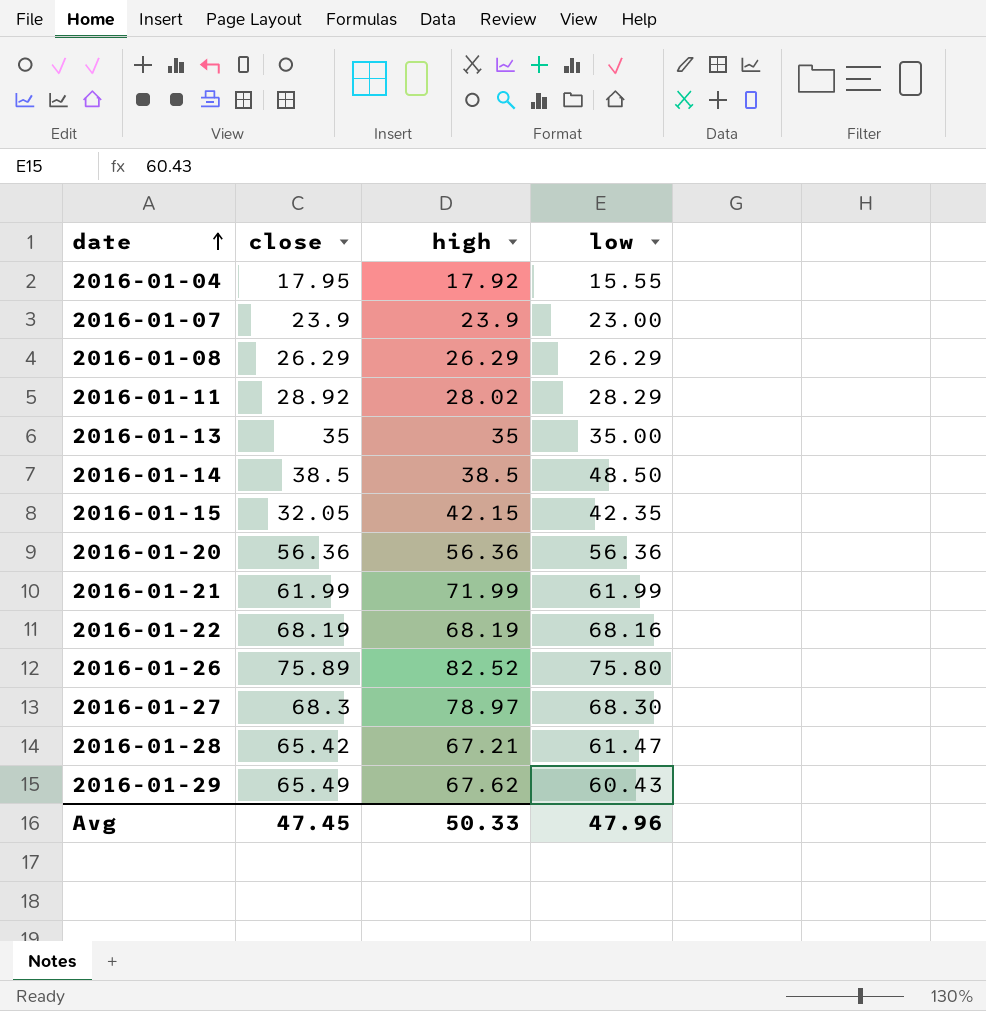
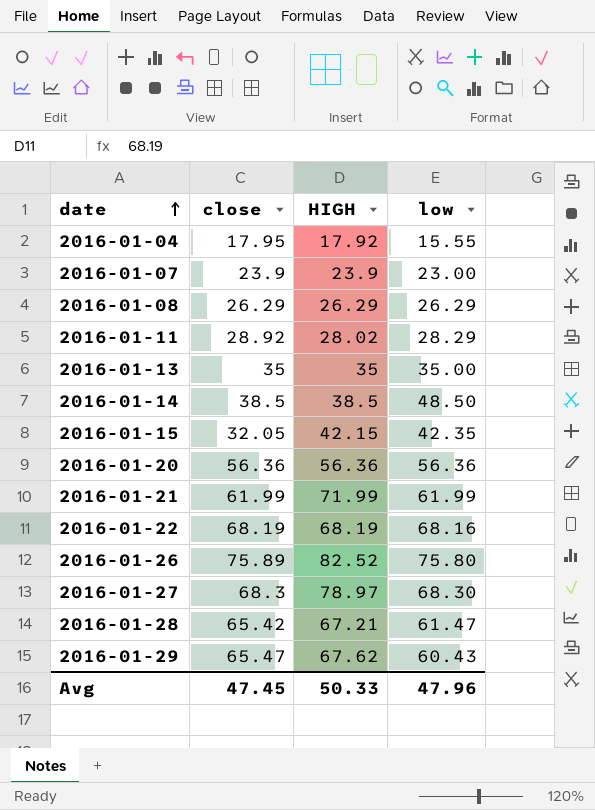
column name: high -> HIGH
2016-01-29 | close: 65.49 -> 65.47

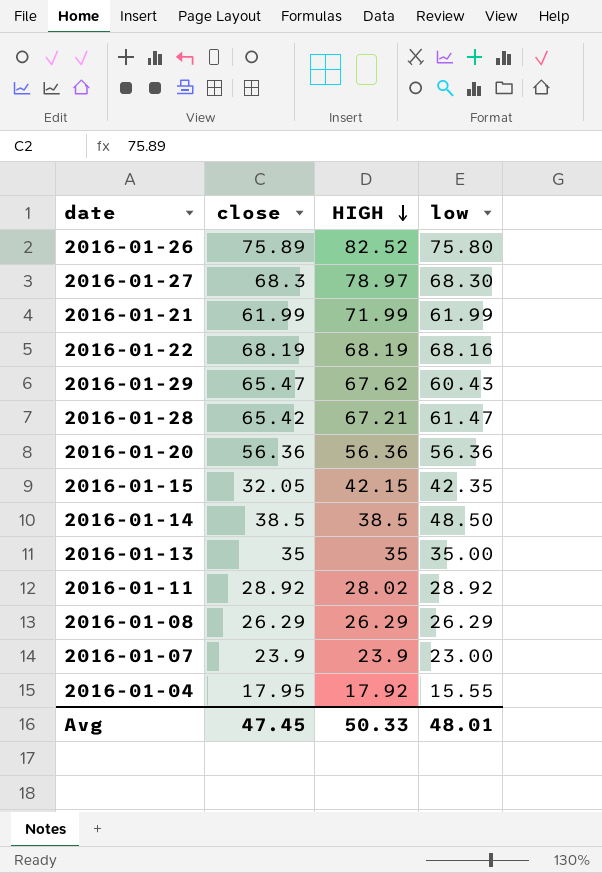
row order: date ascending -> HIGH descending
2016-01-11 | low: 28.29 -> 28.92
Avg | low: 47.96 -> 48.01

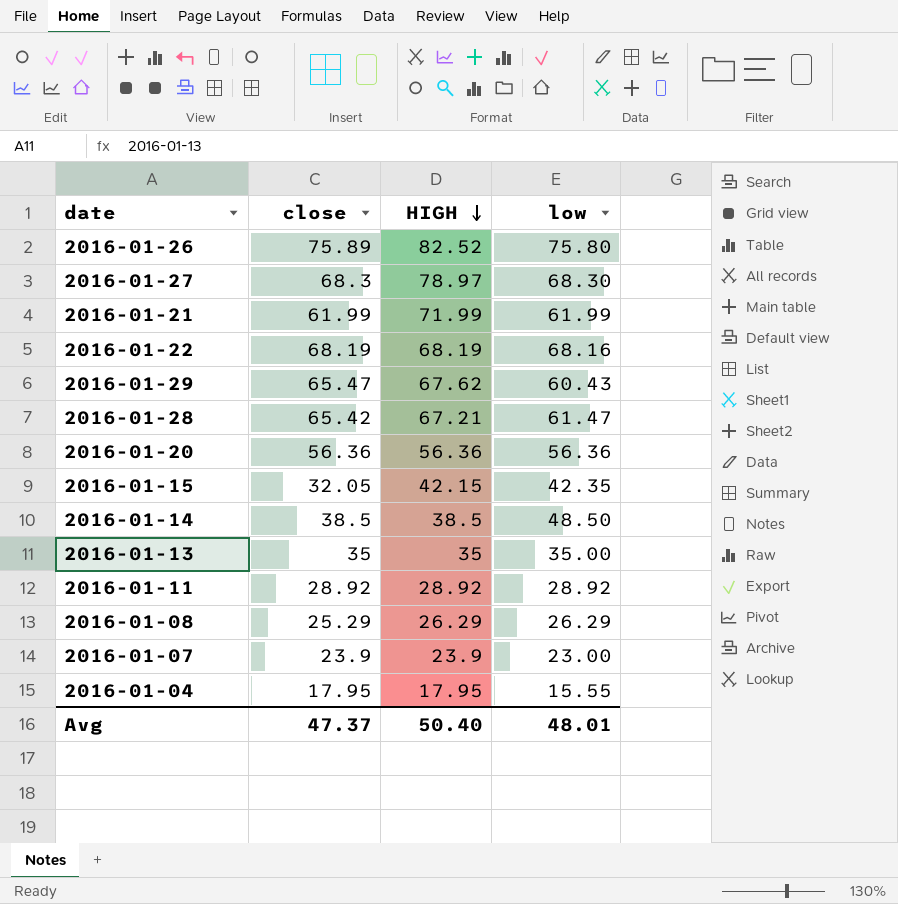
2016-01-11 | HIGH: 28.02 -> 28.92
2016-01-08 | close: 26.29 -> 25.29
2016-01-04 | HIGH: 17.92 -> 17.95
Avg | close: 47.45 -> 47.37
Avg | HIGH: 50.33 -> 50.40

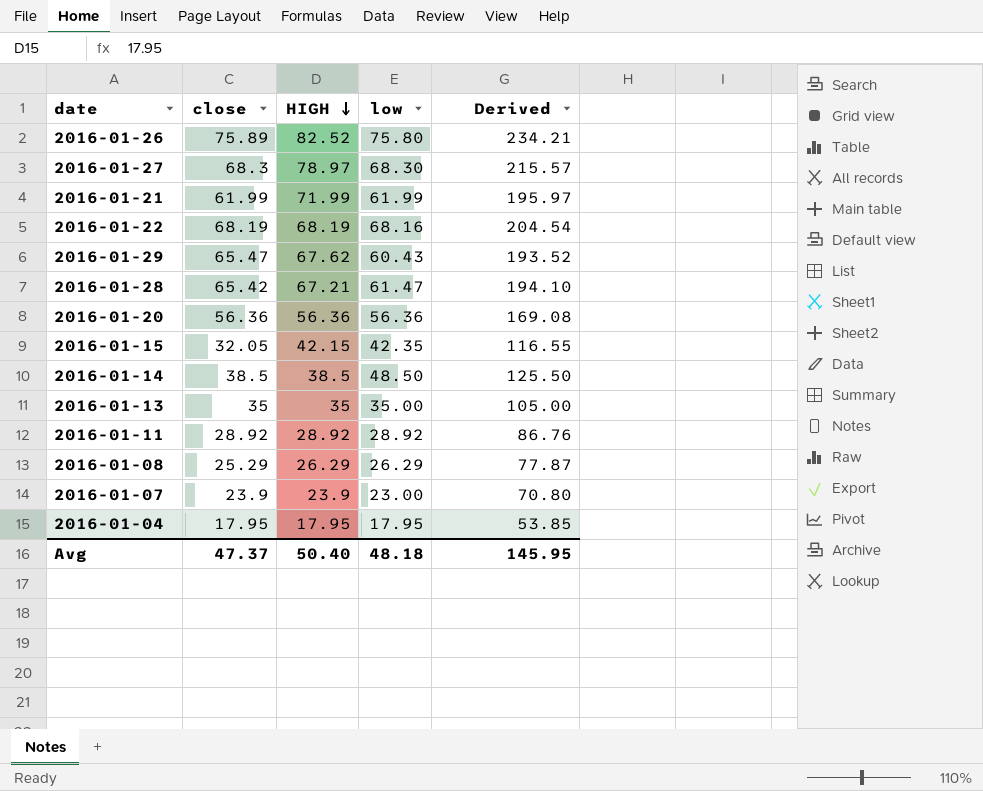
column Derived | formula: none -> [close] + [HIGH] + [low]
2016-01-04 | low: 15.55 -> 17.95
Avg | low: 48.01 -> 48.18

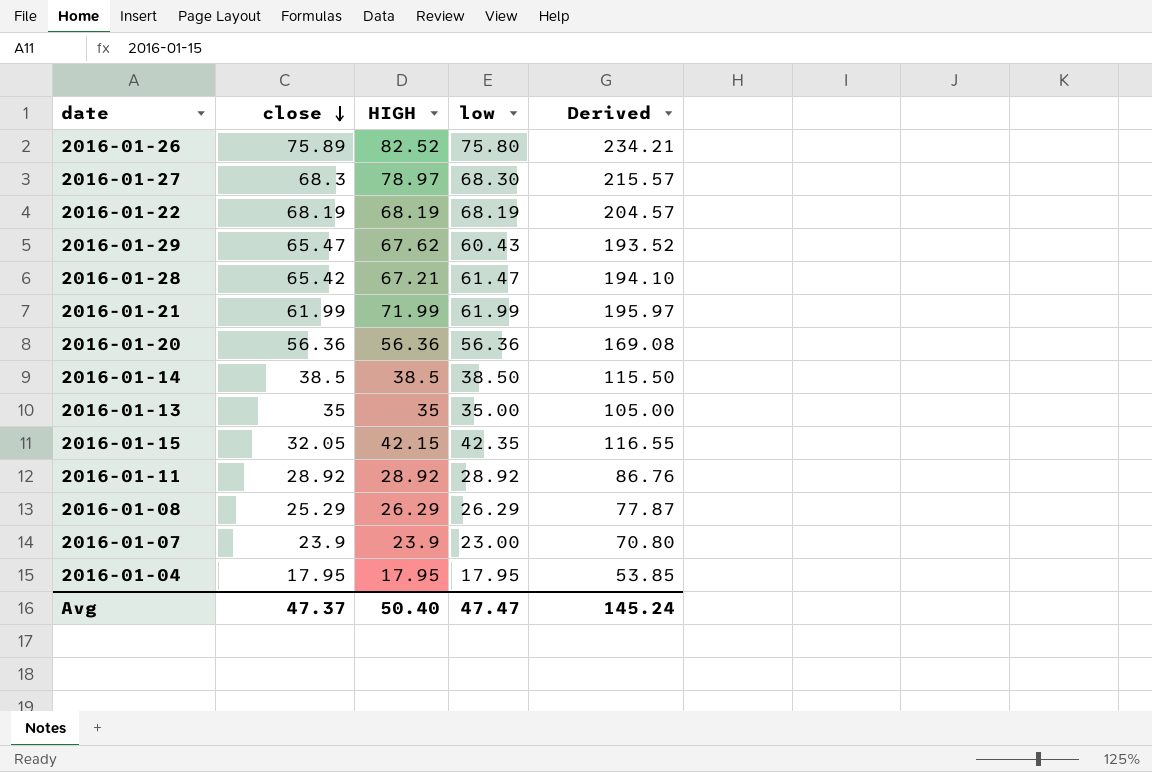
row order: HIGH descending -> close descending
2016-01-22 | low: 68.16 -> 68.19
2016-01-22 | Derived: 204.54 -> 204.57
2016-01-14 | low: 48.50 -> 38.50
2016-01-14 | Derived: 125.50 -> 115.50
Avg | low: 48.18 -> 47.47
Avg | Derived: 145.95 -> 145.24

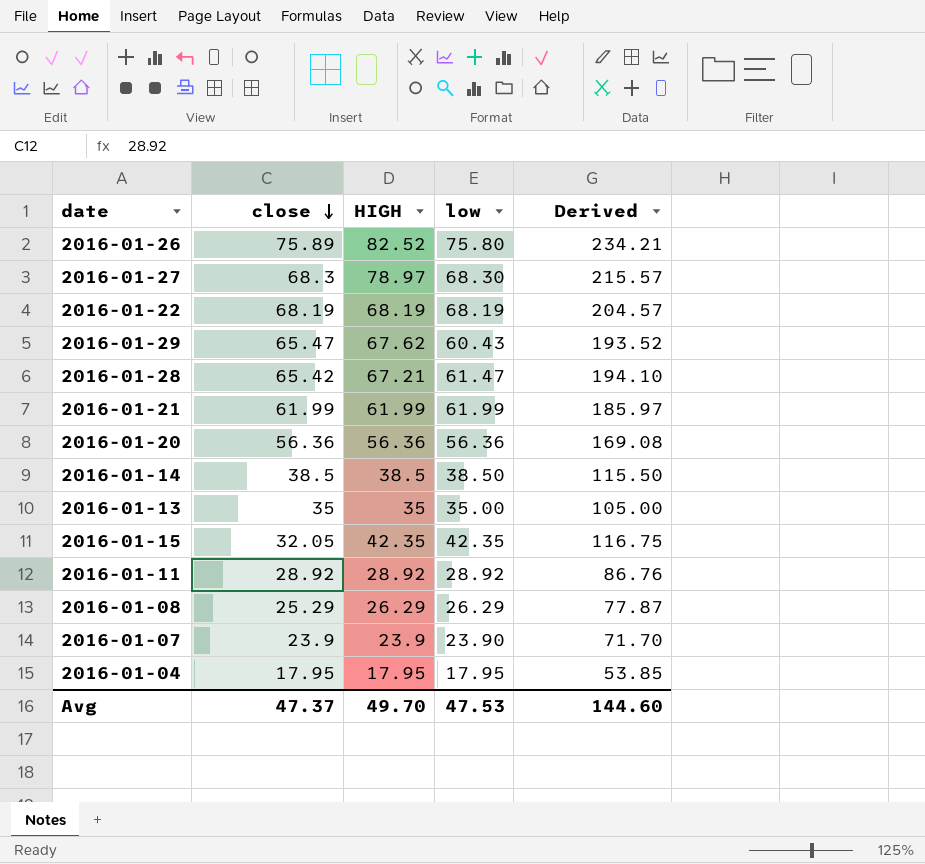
2016-01-21 | HIGH: 71.99 -> 61.99
2016-01-21 | Derived: 195.97 -> 185.97
2016-01-15 | HIGH: 42.15 -> 42.35
2016-01-15 | Derived: 116.55 -> 116.75
2016-01-07 | low: 23.00 -> 23.90
2016-01-07 | Derived: 70.80 -> 71.70
Avg | HIGH: 50.40 -> 49.70
Avg | low: 47.47 -> 47.53
Avg | Derived: 145.24 -> 144.60

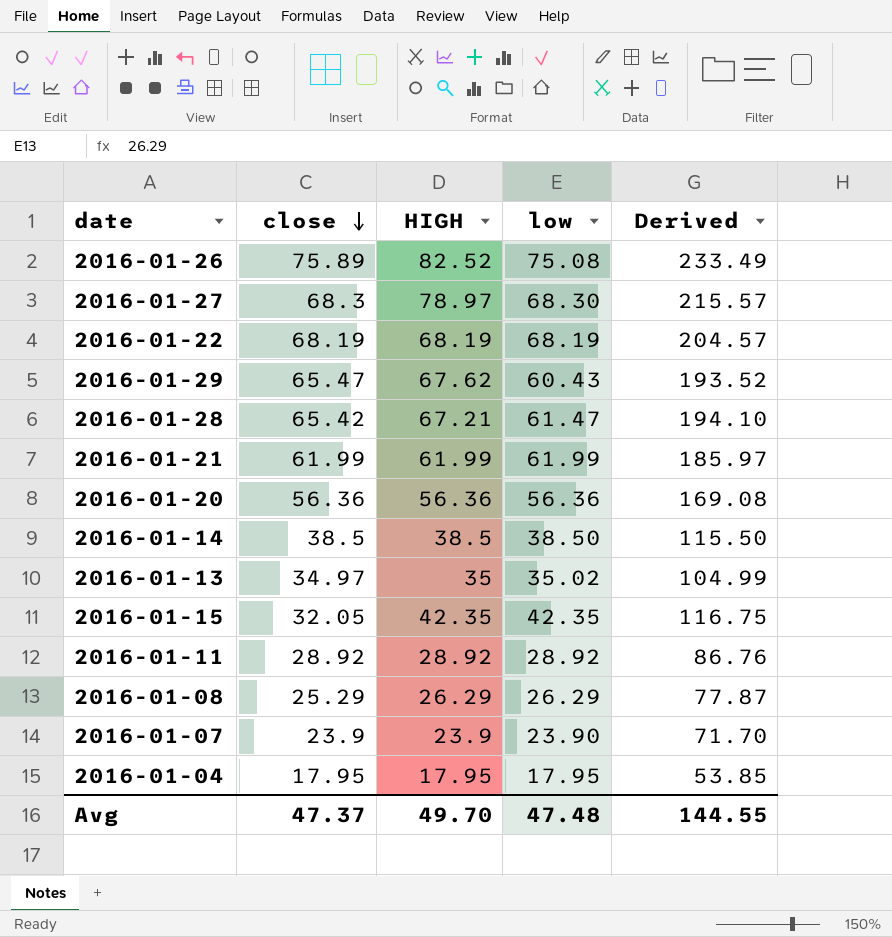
2016-01-26 | low: 75.80 -> 75.08
2016-01-26 | Derived: 234.21 -> 233.49
2016-01-13 | close: 35 -> 34.97
2016-01-13 | low: 35.00 -> 35.02
2016-01-13 | Derived: 105.00 -> 104.99
Avg | low: 47.53 -> 47.48
Avg | Derived: 144.60 -> 144.55

